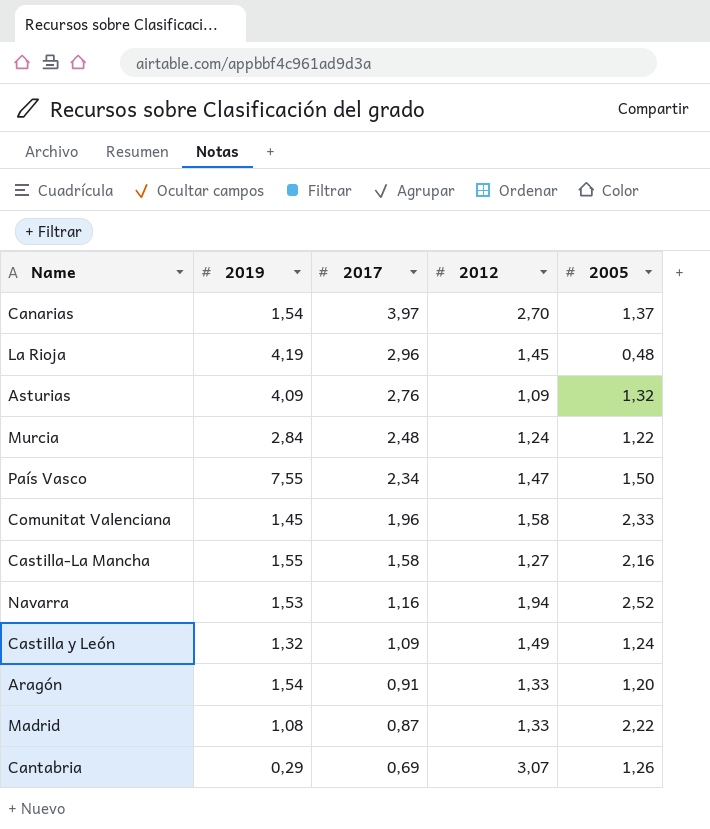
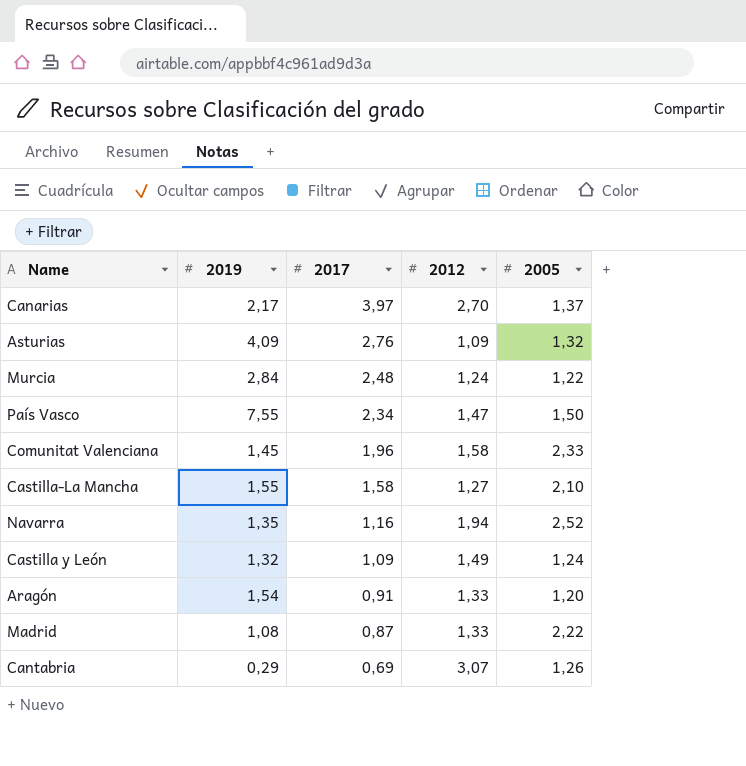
row La Rioja: 4,19 | 2,96 | 1,45 | 0,48 -> none
Canarias | 2019: 1,54 -> 2,17
Castilla-La Mancha | 2005: 2,16 -> 2,10
Navarra | 2019: 1,53 -> 1,35

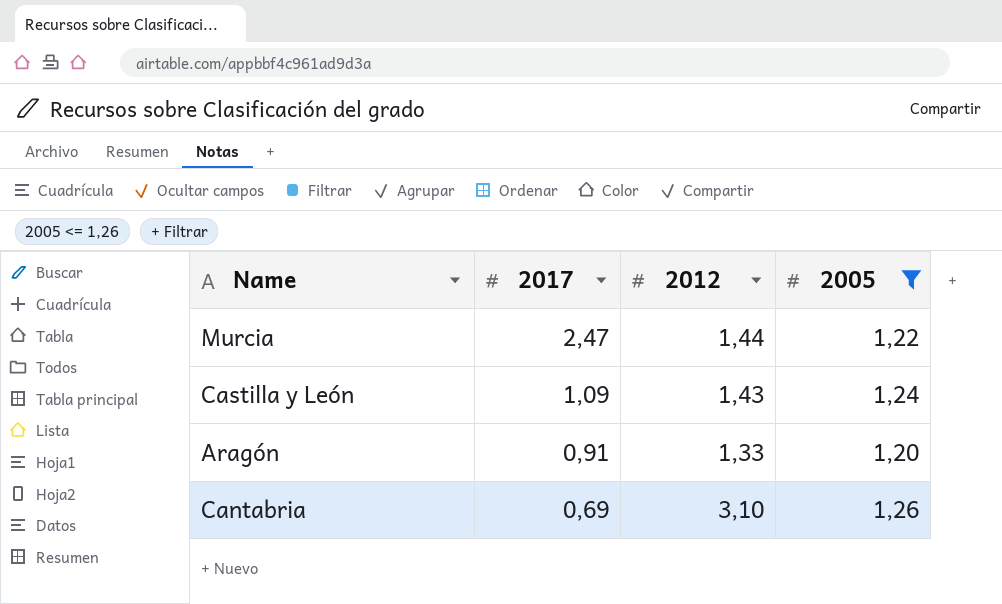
filter: none -> 2005 <= 1,26
column 2019 | position: 2 -> none
Murcia | 2017: 2,48 -> 2,47
Murcia | 2012: 1,24 -> 1,44
Castilla y León | 2012: 1,49 -> 1,43
Cantabria | 2012: 3,07 -> 3,10

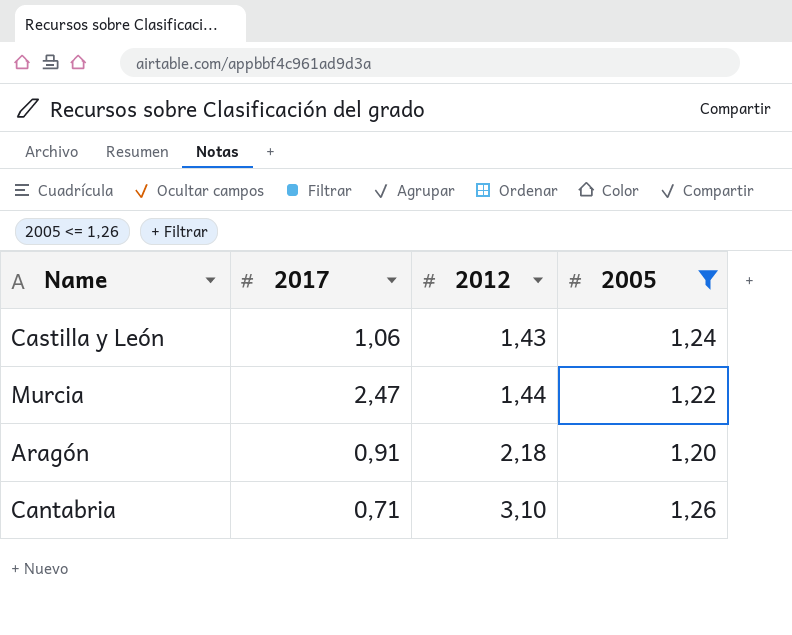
row order: 2017 descending -> 2012 ascending
Castilla y León | 2017: 1,09 -> 1,06
Aragón | 2012: 1,33 -> 2,18
Cantabria | 2017: 0,69 -> 0,71

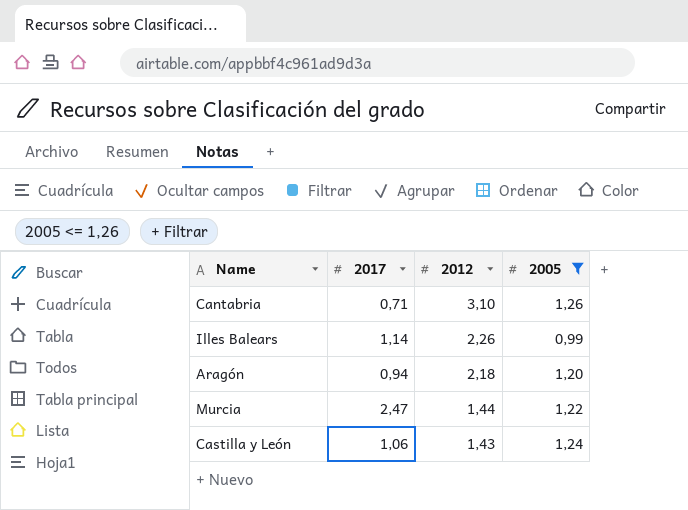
row order: 2012 ascending -> 2012 descending
row Illes Balears: none -> 1,14 | 2,26 | 0,99
Aragón | 2017: 0,91 -> 0,94

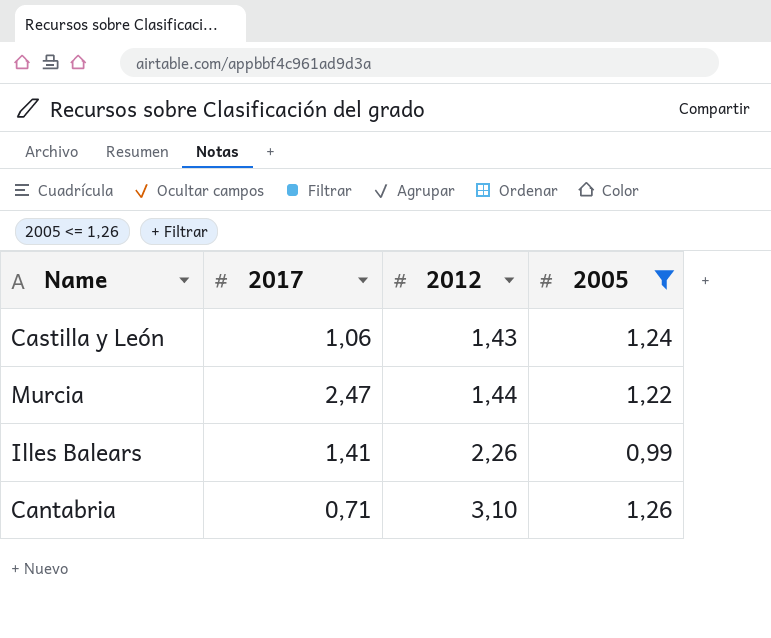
row order: 2012 descending -> 2012 ascending
row Aragón: 0,94 | 2,18 | 1,20 -> none
Illes Balears | 2017: 1,14 -> 1,41

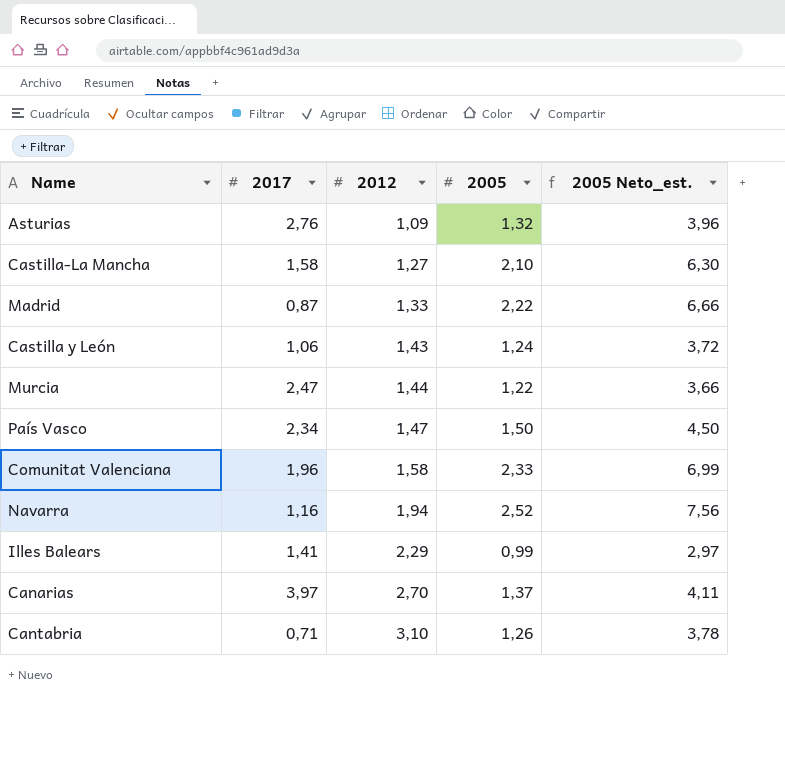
filter: 2005 <= 1,26 -> none
column 2005 Neto_est. | formula: none -> [2005] * 3
Illes Balears | 2012: 2,26 -> 2,29

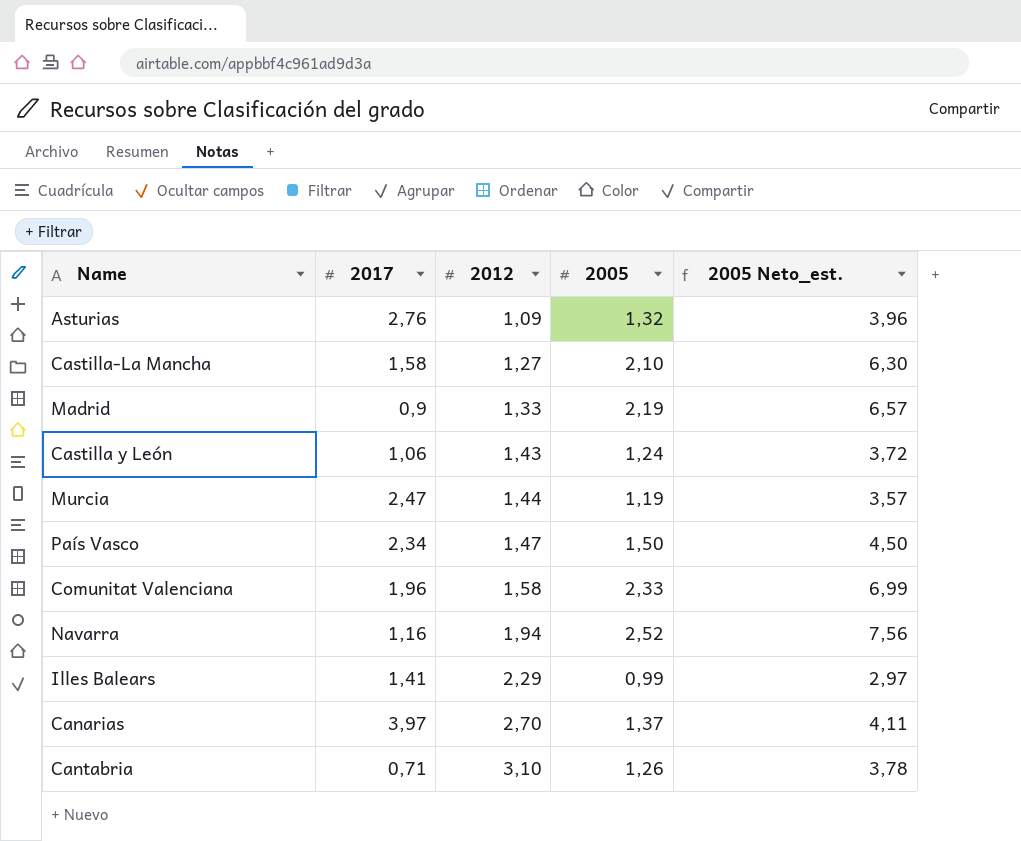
Madrid | 2017: 0,87 -> 0,9
Madrid | 2005: 2,22 -> 2,19
Madrid | 2005 Neto_est.: 6,66 -> 6,57
Murcia | 2005: 1,22 -> 1,19
Murcia | 2005 Neto_est.: 3,66 -> 3,57

